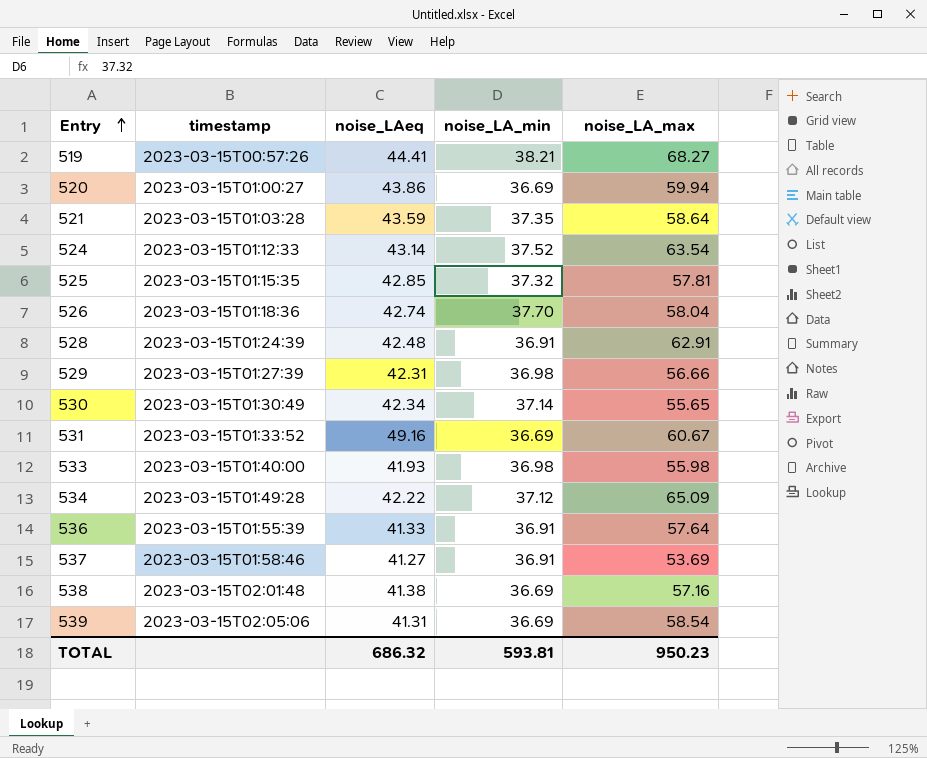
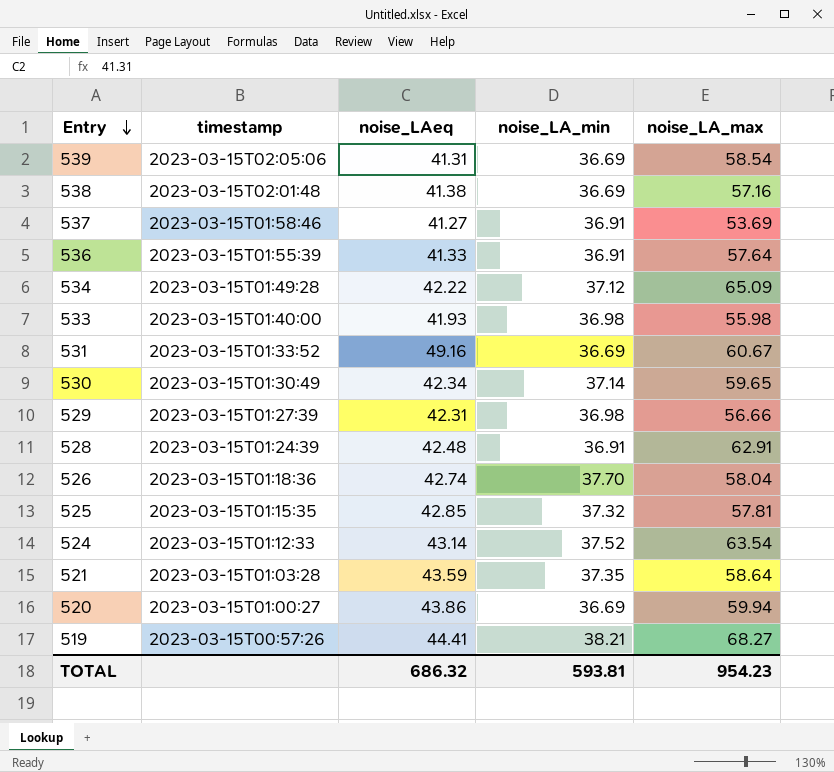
row order: Entry ascending -> Entry descending
530 | noise_LA_max: 55.65 -> 59.65
TOTAL | noise_LA_max: 950.23 -> 954.23

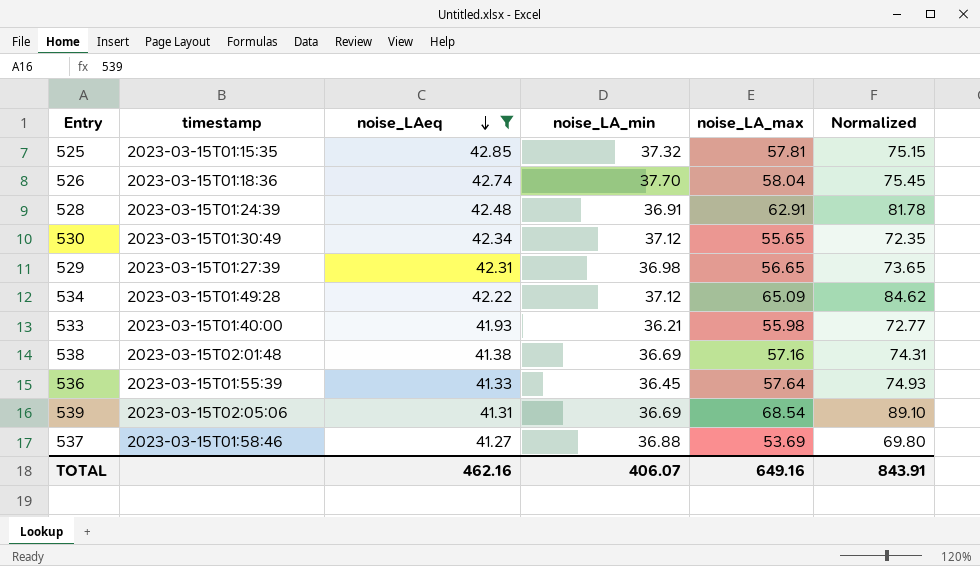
filter: none -> noise_LAeq <= 42.85
row order: Entry descending -> noise_LAeq descending
column Normalized | formula: none -> [noise_LA_max] * 1.3
530 | noise_LA_min: 37.14 -> 37.12
530 | noise_LA_max: 59.65 -> 55.65
529 | noise_LA_max: 56.66 -> 56.65
533 | noise_LA_min: 36.98 -> 36.21
536 | noise_LA_min: 36.91 -> 36.45
539 | noise_LA_max: 58.54 -> 68.54
537 | noise_LA_min: 36.91 -> 36.88
TOTAL | noise_LAeq: 686.32 -> 462.16
TOTAL | noise_LA_min: 593.81 -> 406.07
TOTAL | noise_LA_max: 954.23 -> 649.16

